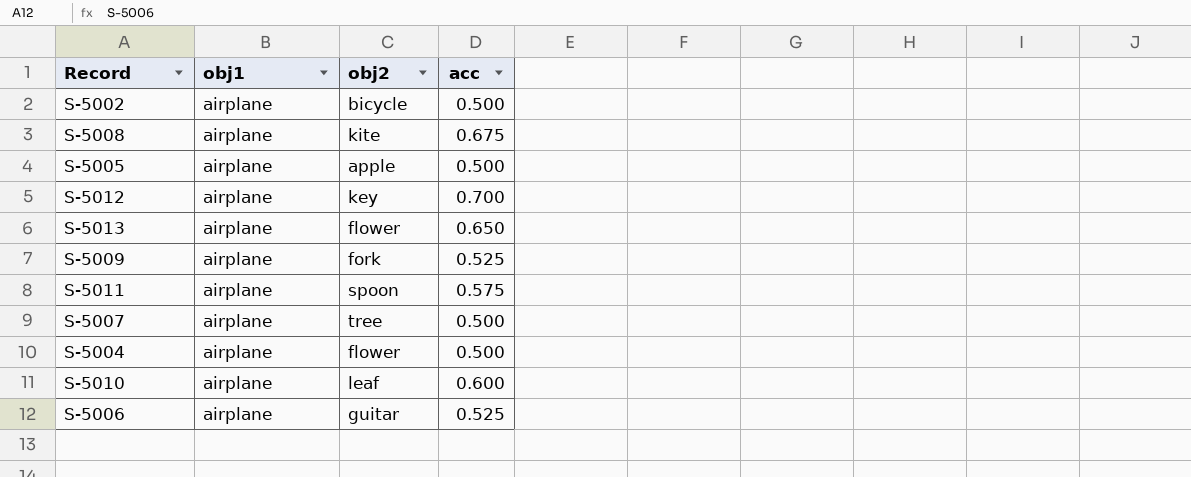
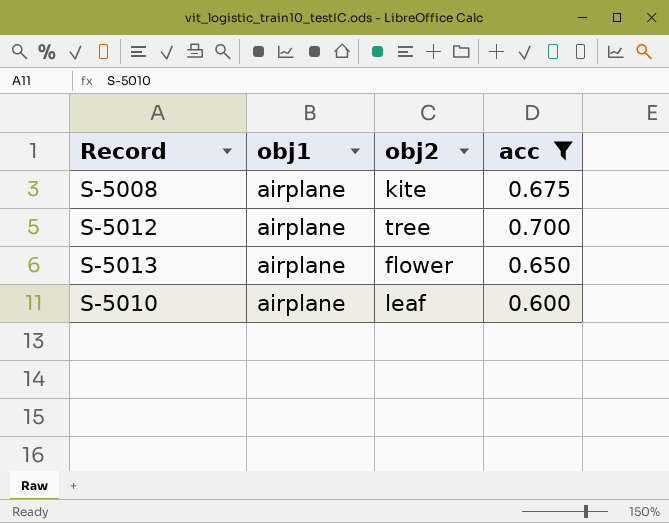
filter: none -> acc >= 0.600
S-5012 | obj2: key -> tree

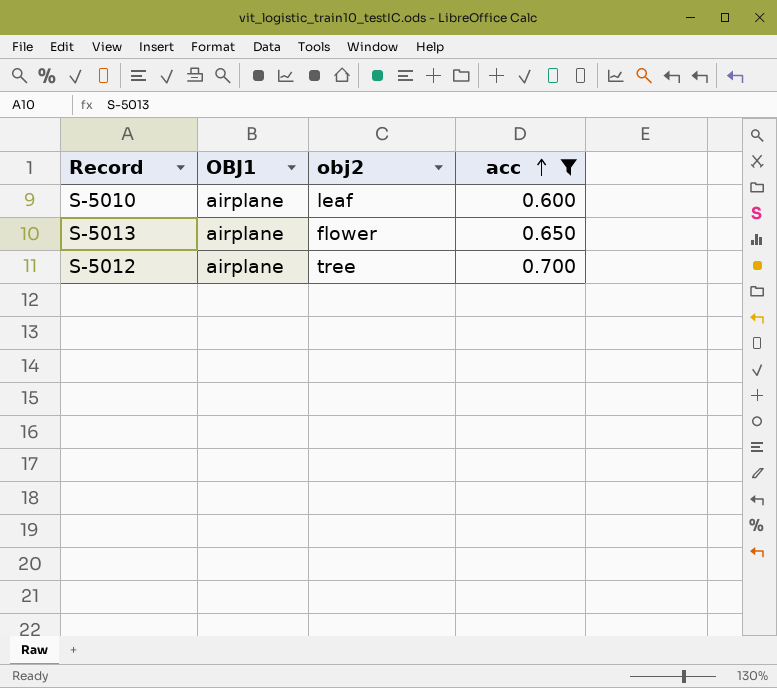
row order: none -> acc ascending
column name: obj1 -> OBJ1
row S-5008: airplane | kite | 0.675 -> none

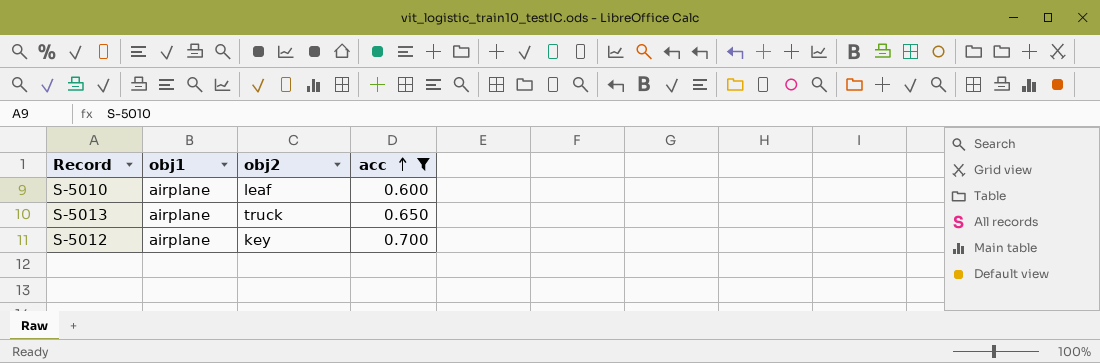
column name: OBJ1 -> obj1
S-5013 | obj2: flower -> truck
S-5012 | obj2: tree -> key

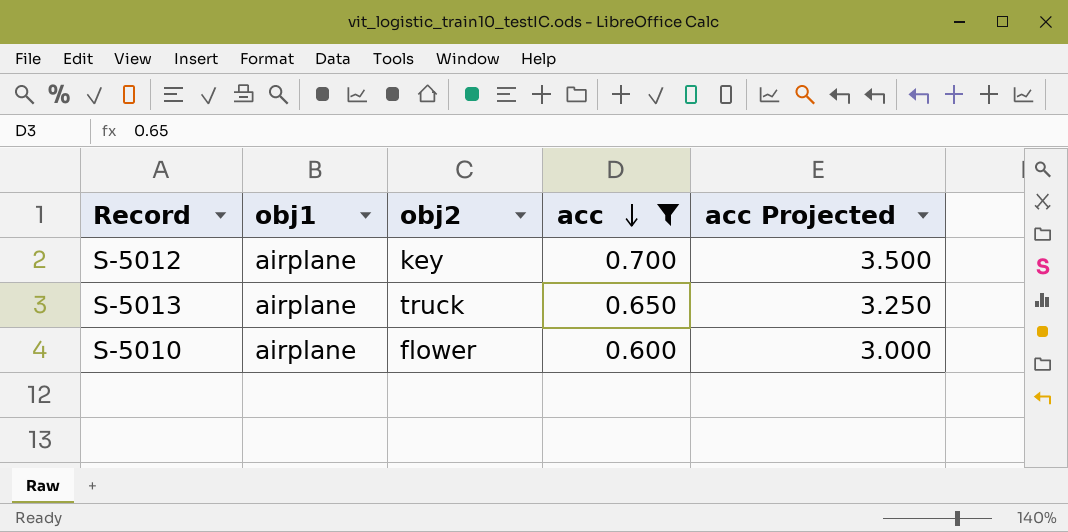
row order: acc ascending -> acc descending
column acc Projected | formula: none -> [acc] * 5
S-5010 | obj2: leaf -> flower

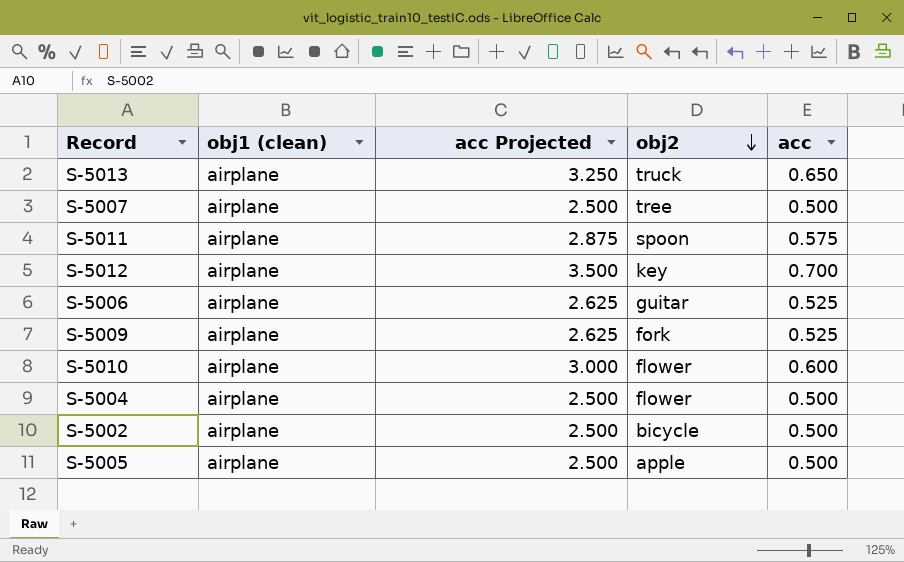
filter: acc >= 0.600 -> none
row order: acc descending -> obj2 descending
column name: obj1 -> obj1 (clean)
column acc Projected | position: 5 -> 3

